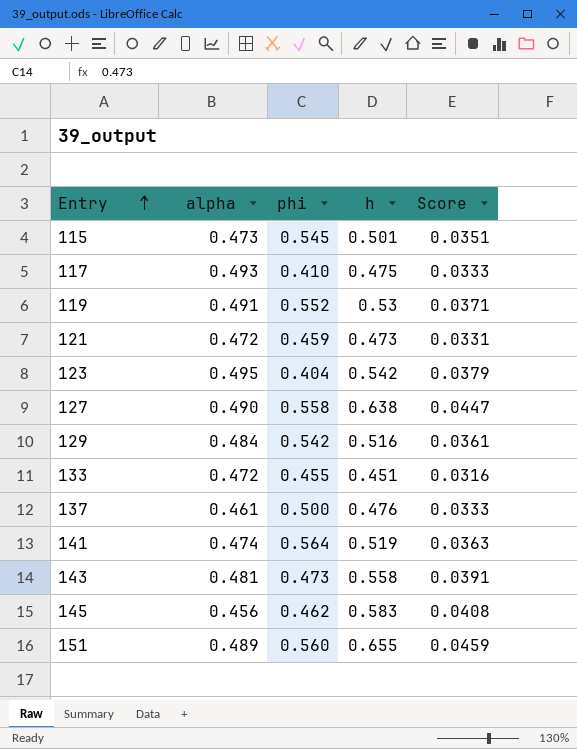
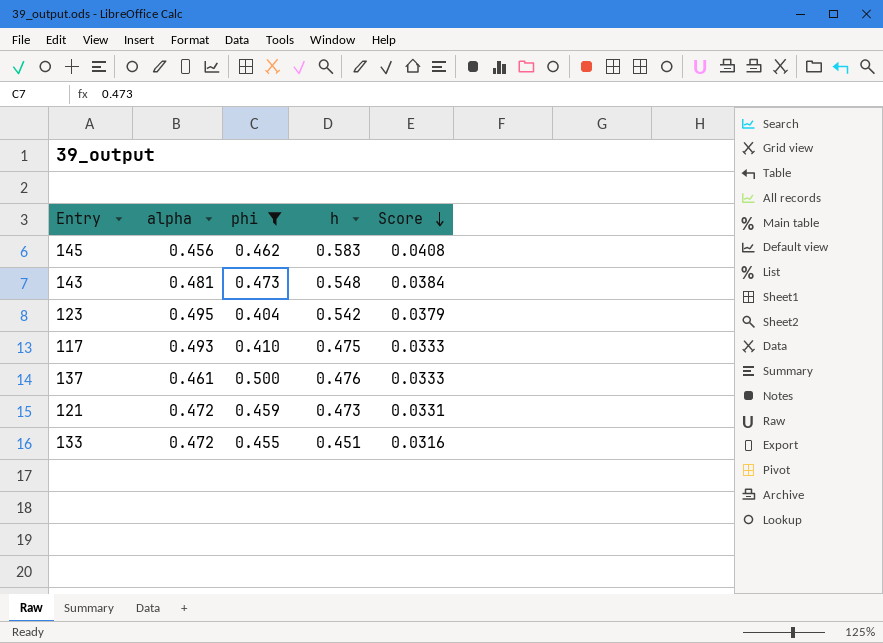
filter: none -> phi <= 0.500
row order: Entry ascending -> Score descending
143 | h: 0.558 -> 0.548
143 | Score: 0.0391 -> 0.0384

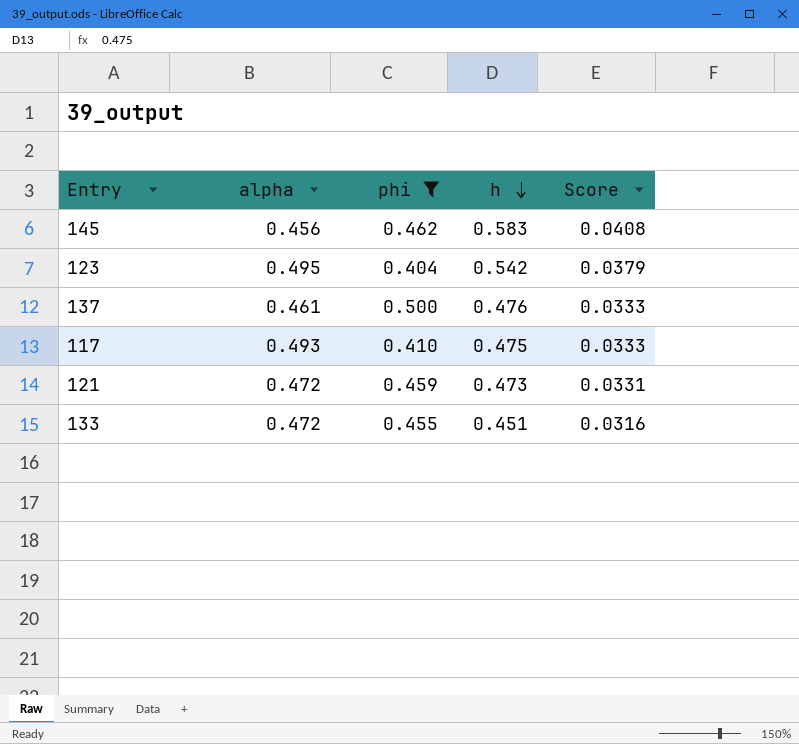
row order: Score descending -> h descending
row 143: 0.481 | 0.473 | 0.548 | 0.0384 -> none

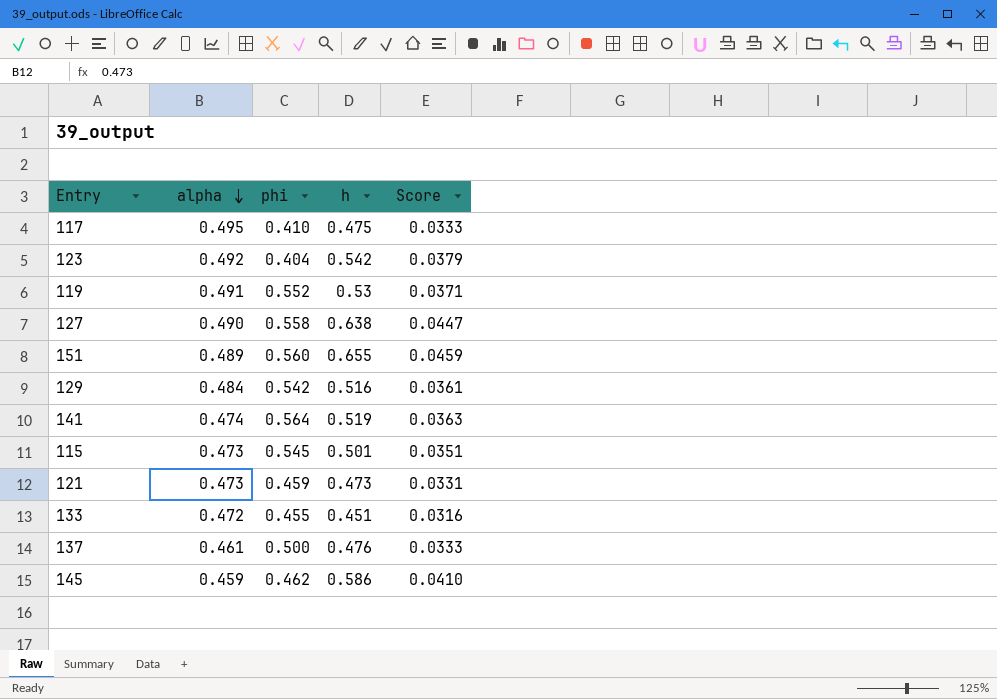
filter: phi <= 0.500 -> none
row order: h descending -> alpha descending
117 | alpha: 0.493 -> 0.495
123 | alpha: 0.495 -> 0.492
121 | alpha: 0.472 -> 0.473
145 | alpha: 0.456 -> 0.459
145 | h: 0.583 -> 0.586
145 | Score: 0.0408 -> 0.0410

